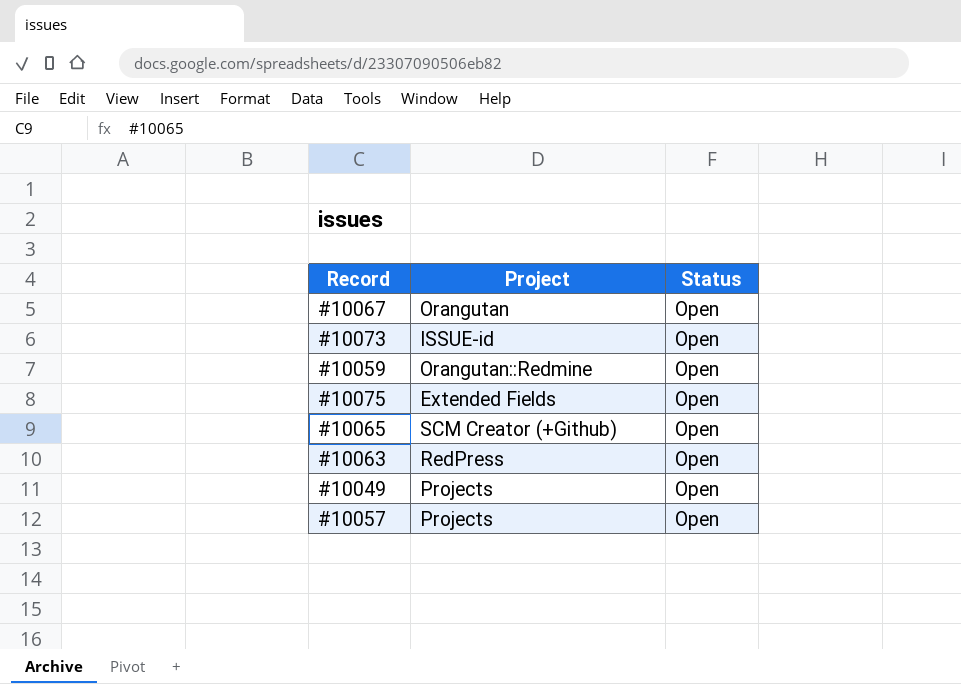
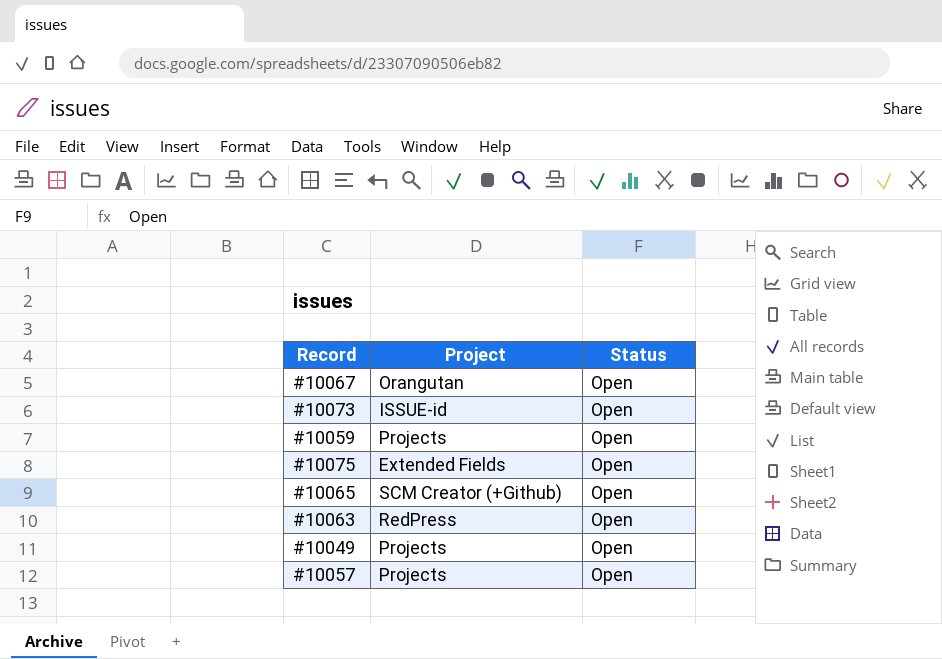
#10059 | Project: Orangutan::Redmine -> Projects

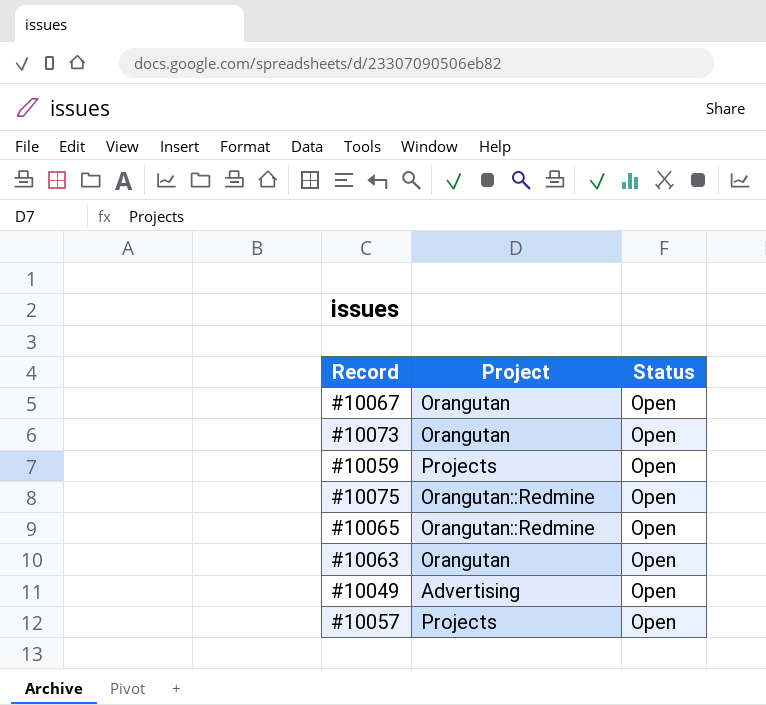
#10073 | Project: ISSUE-id -> Orangutan
#10075 | Project: Extended Fields -> Orangutan::Redmine
#10065 | Project: SCM Creator (+Github) -> Orangutan::Redmine
#10063 | Project: RedPress -> Orangutan
#10049 | Project: Projects -> Advertising

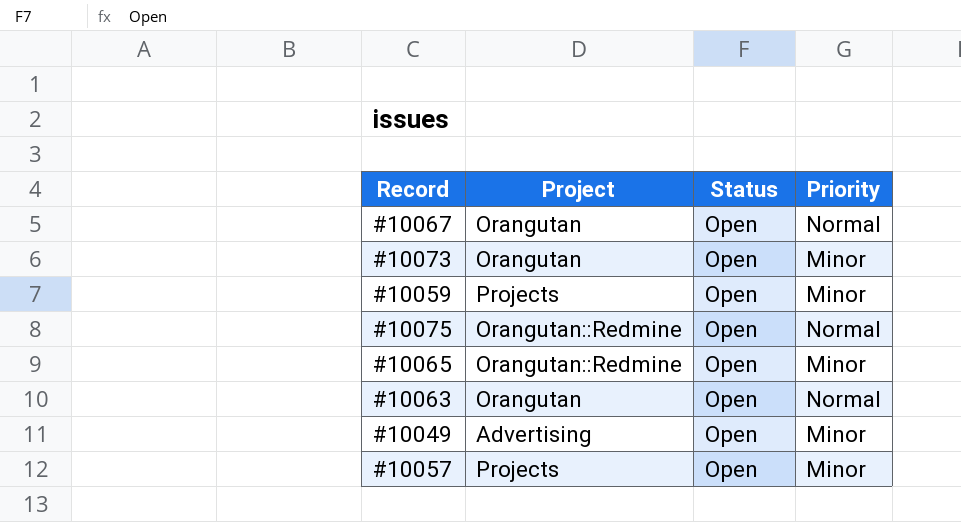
column Priority | position: none -> 4

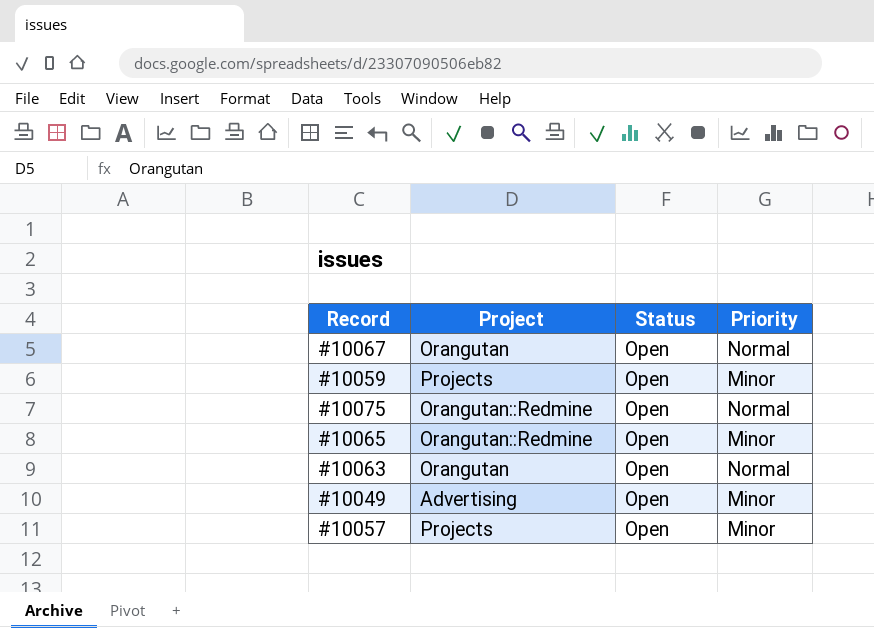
row #10073: Orangutan | Open | Minor -> none

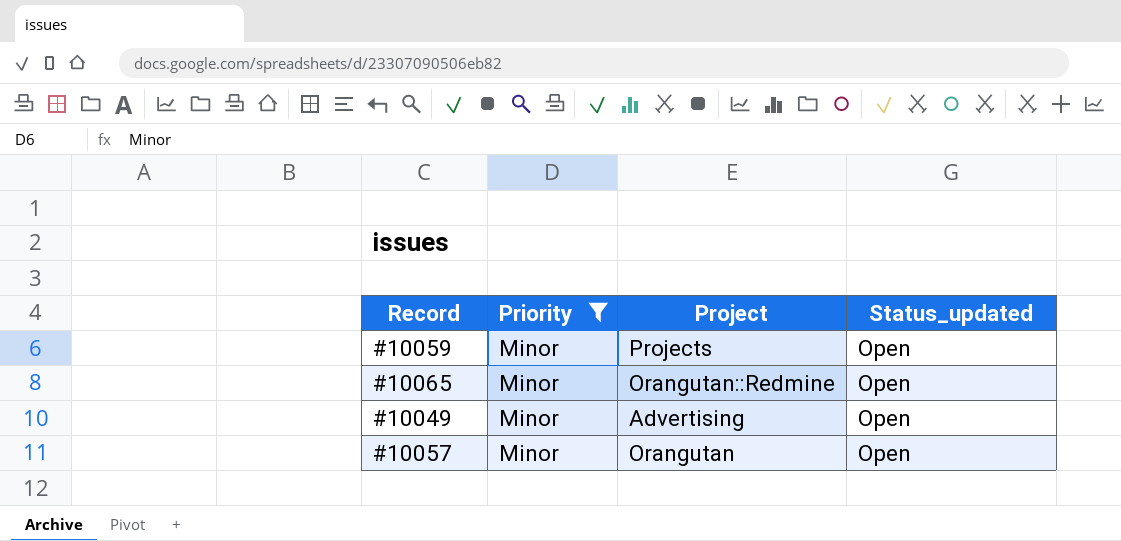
filter: none -> Priority = Minor
column Priority | position: 4 -> 2
column name: Status -> Status_updated
#10057 | Project: Projects -> Orangutan

